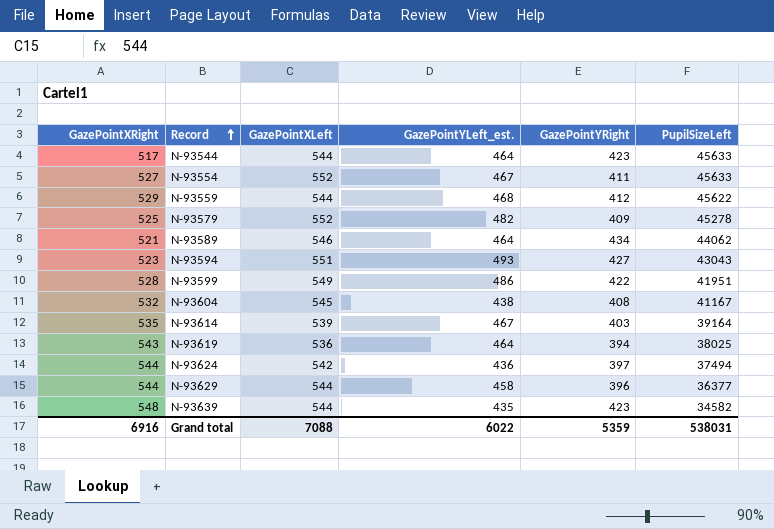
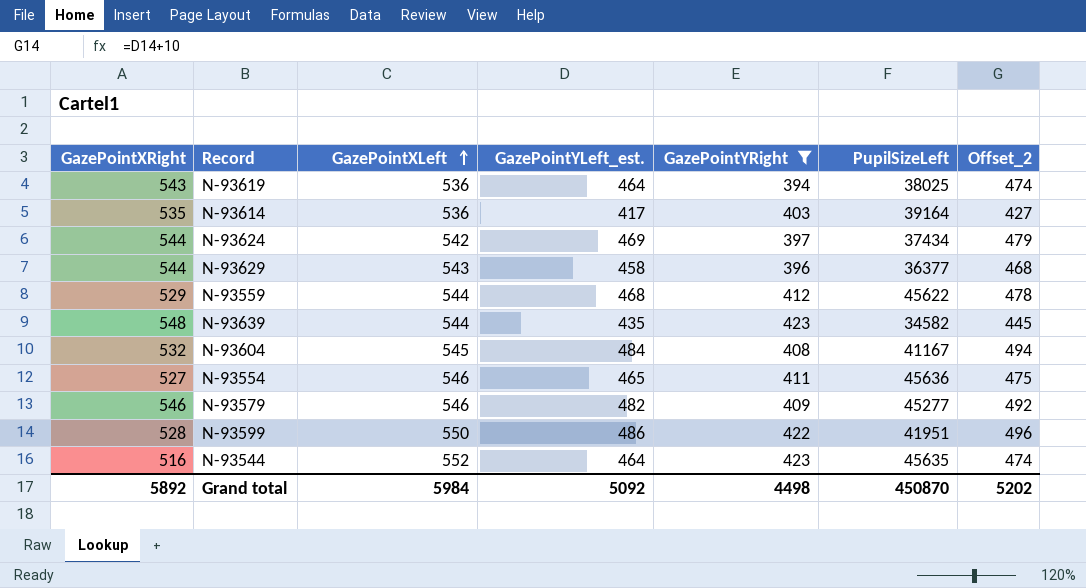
filter: none -> GazePointYRight <= 423
row order: Record ascending -> GazePointXLeft ascending
column Offset_2 | formula: none -> [GazePointYLeft_est.] + 10
N-93614 | GazePointXLeft: 539 -> 536
N-93614 | GazePointYLeft_est.: 467 -> 417
N-93624 | GazePointYLeft_est.: 436 -> 469
N-93624 | PupilSizeLeft: 37494 -> 37434
N-93629 | GazePointXLeft: 544 -> 543
N-93604 | GazePointYLeft_est.: 438 -> 484
N-93554 | GazePointXLeft: 552 -> 546
N-93554 | GazePointYLeft_est.: 467 -> 465
N-93554 | PupilSizeLeft: 45633 -> 45636
N-93579 | GazePointXRight: 525 -> 546
N-93579 | GazePointXLeft: 552 -> 546
N-93579 | PupilSizeLeft: 45278 -> 45277
N-93599 | GazePointXLeft: 549 -> 550
N-93544 | GazePointXRight: 517 -> 516
N-93544 | GazePointXLeft: 544 -> 552
N-93544 | PupilSizeLeft: 45633 -> 45635
Grand total | GazePointXRight: 6916 -> 5892
Grand total | GazePointXLeft: 7088 -> 5984
Grand total | GazePointYLeft_est.: 6022 -> 5092
Grand total | GazePointYRight: 5359 -> 4498
Grand total | PupilSizeLeft: 538031 -> 450870

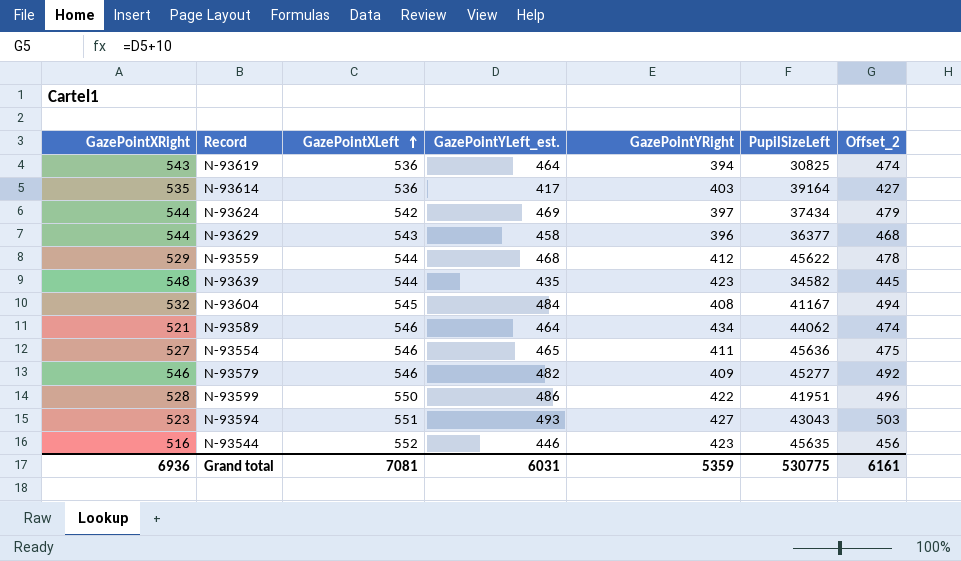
filter: GazePointYRight <= 423 -> none
N-93619 | PupilSizeLeft: 38025 -> 30825
N-93544 | GazePointYLeft_est.: 464 -> 446
N-93544 | Offset_2: 474 -> 456
Grand total | GazePointXRight: 5892 -> 6936
Grand total | GazePointXLeft: 5984 -> 7081
Grand total | GazePointYLeft_est.: 5092 -> 6031
Grand total | GazePointYRight: 4498 -> 5359
Grand total | PupilSizeLeft: 450870 -> 530775
Grand total | Offset_2: 5202 -> 6161

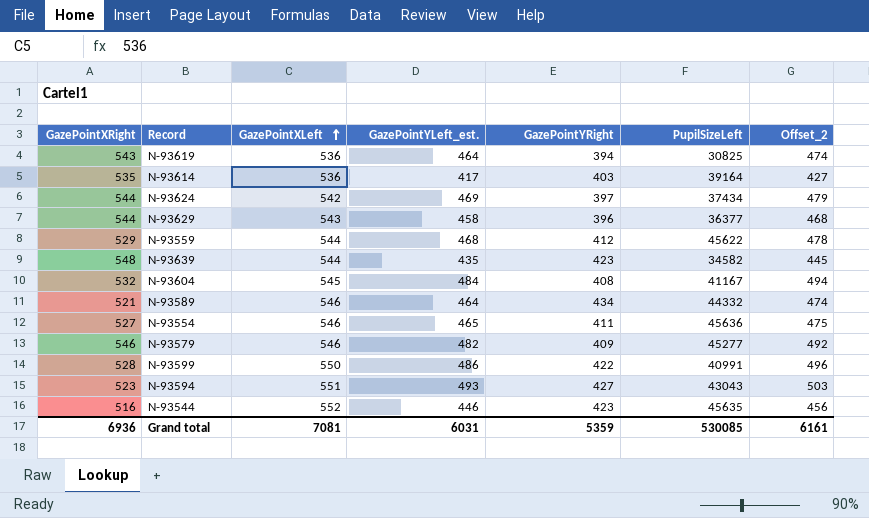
N-93589 | PupilSizeLeft: 44062 -> 44332
N-93599 | PupilSizeLeft: 41951 -> 40991
Grand total | PupilSizeLeft: 530775 -> 530085

